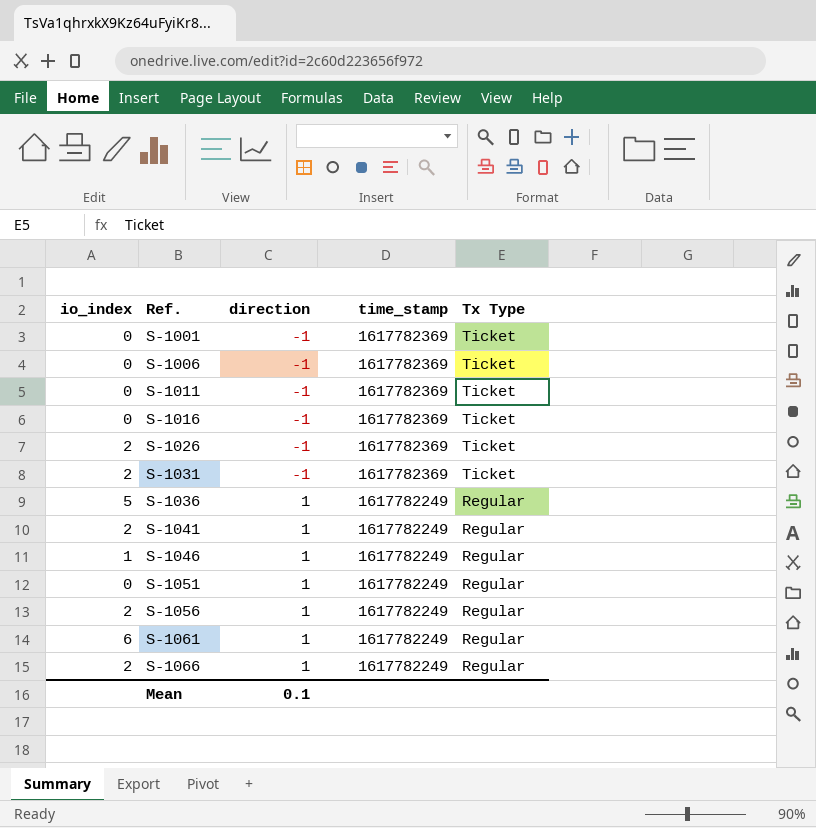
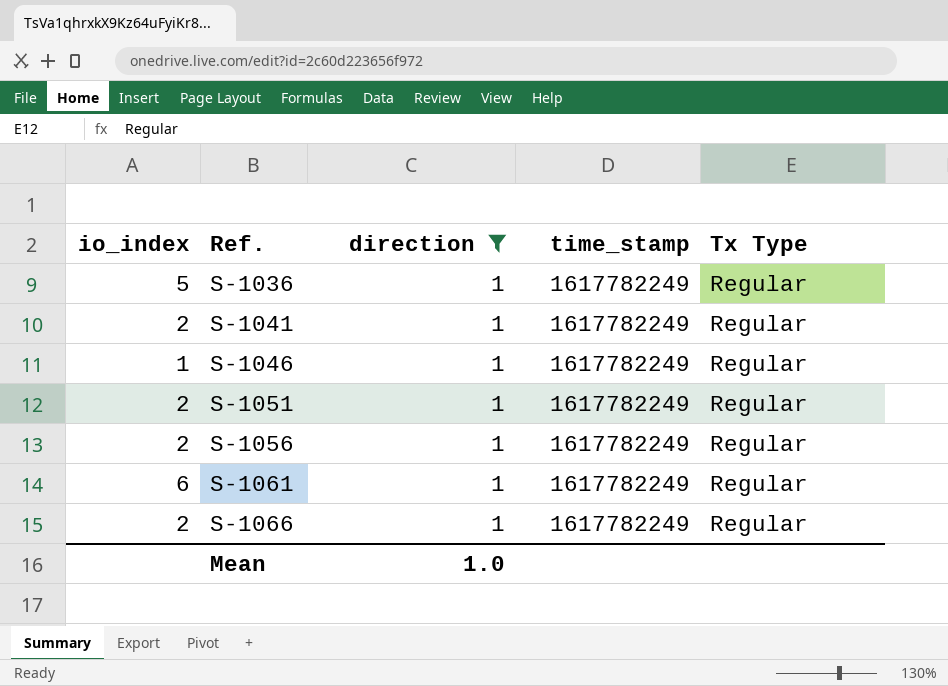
filter: none -> direction = 1
S-1051 | io_index: 0 -> 2
Mean | direction: 0.1 -> 1.0

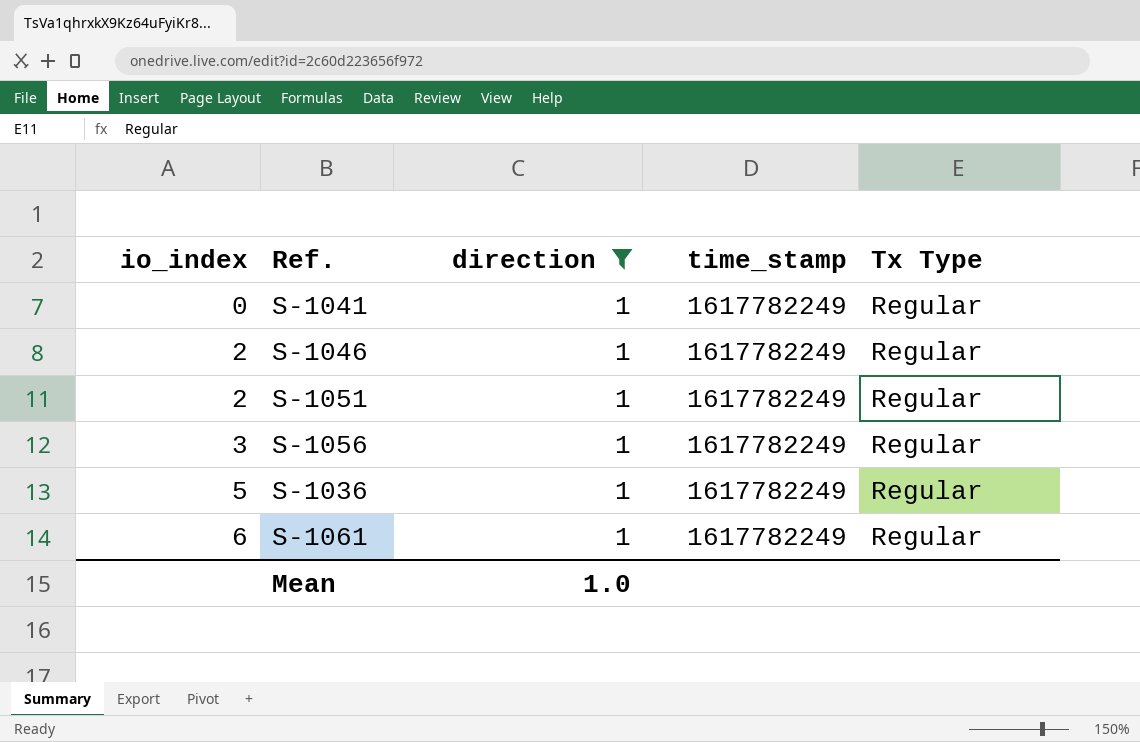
row order: Ref. ascending -> io_index ascending
row S-1066: 2 | 1 | 1617782249 | Regular -> none
S-1041 | io_index: 2 -> 0
S-1046 | io_index: 1 -> 2
S-1056 | io_index: 2 -> 3

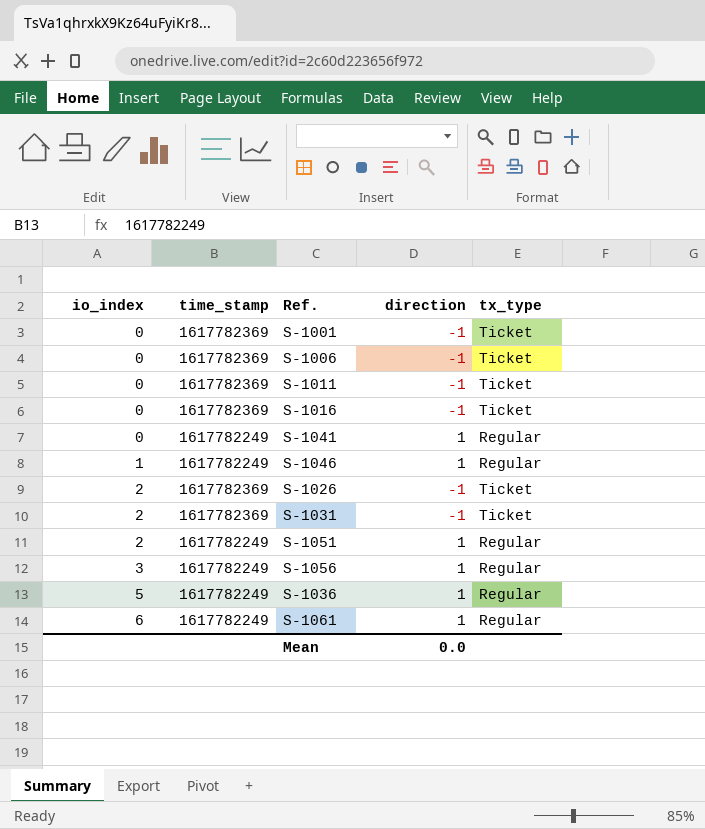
filter: direction = 1 -> none
column time_stamp | position: 4 -> 2
column name: Tx Type -> tx_type
S-1046 | io_index: 2 -> 1
Mean | direction: 1.0 -> 0.0

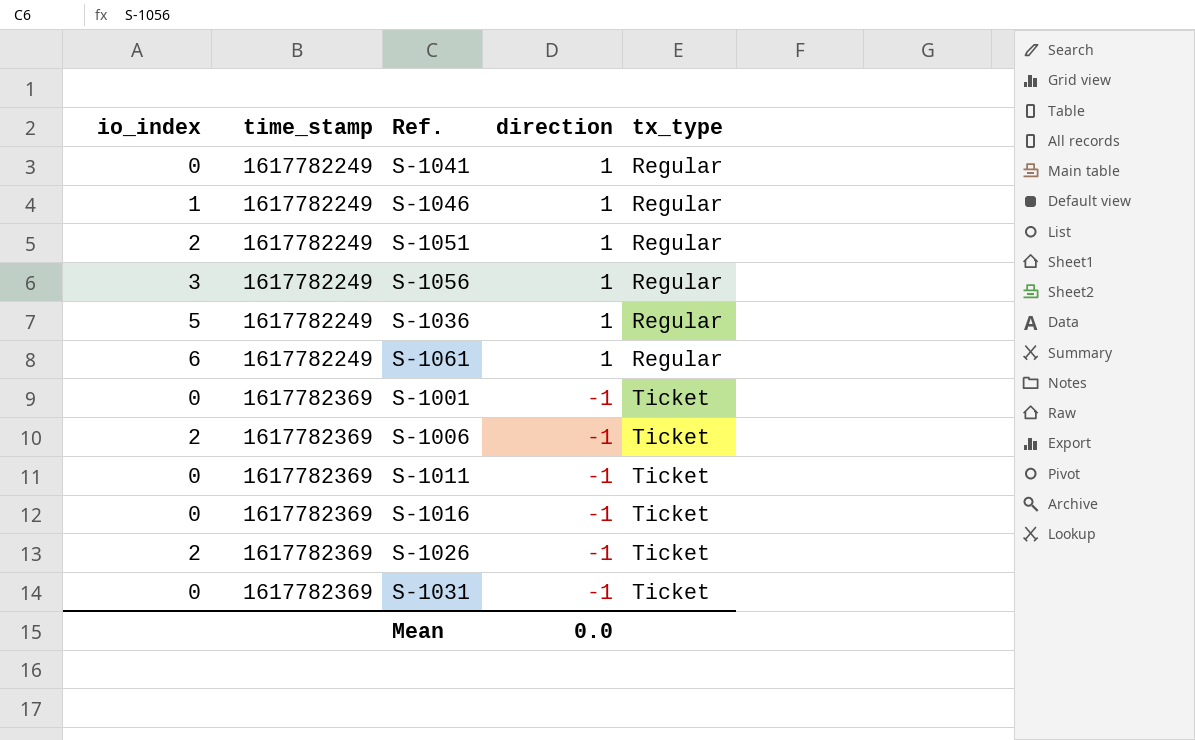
row order: io_index ascending -> time_stamp ascending
S-1006 | io_index: 0 -> 2
S-1031 | io_index: 2 -> 0

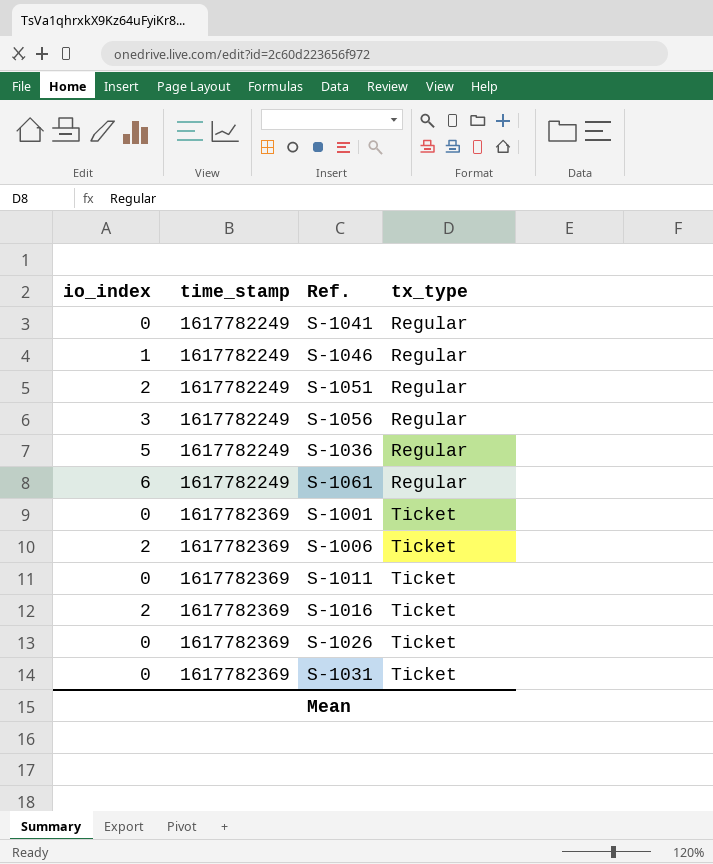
column direction | position: 4 -> none
S-1016 | io_index: 0 -> 2
S-1026 | io_index: 2 -> 0

